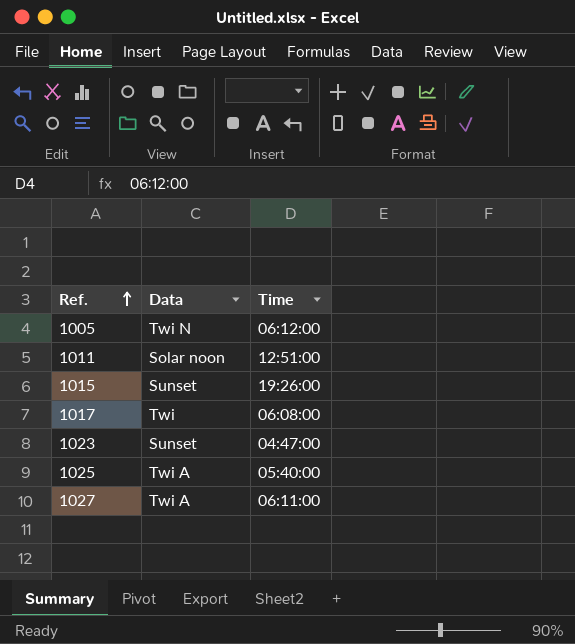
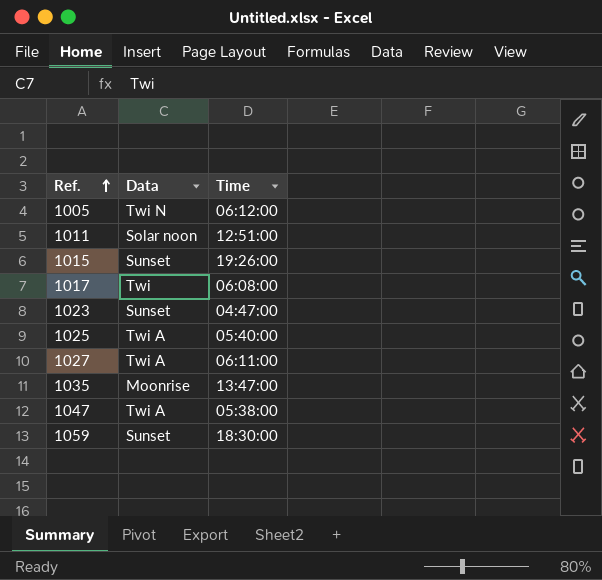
row 1035: none -> Moonrise | 13:47:00
row 1047: none -> Twi A | 05:38:00
row 1059: none -> Sunset | 18:30:00

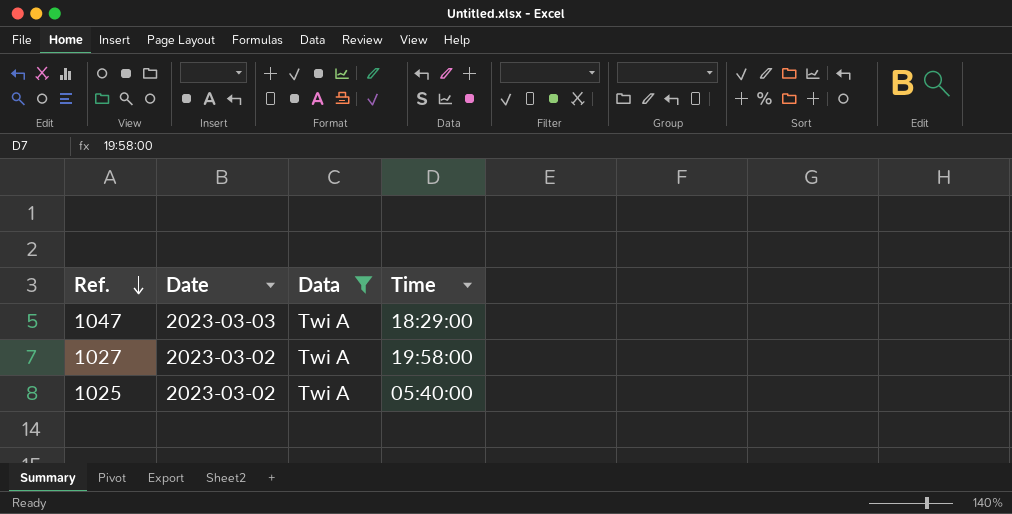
filter: none -> Data = Twi A
row order: Ref. ascending -> Ref. descending
column Date | position: none -> 2
1047 | Time: 05:38:00 -> 18:29:00
1027 | Time: 06:11:00 -> 19:58:00

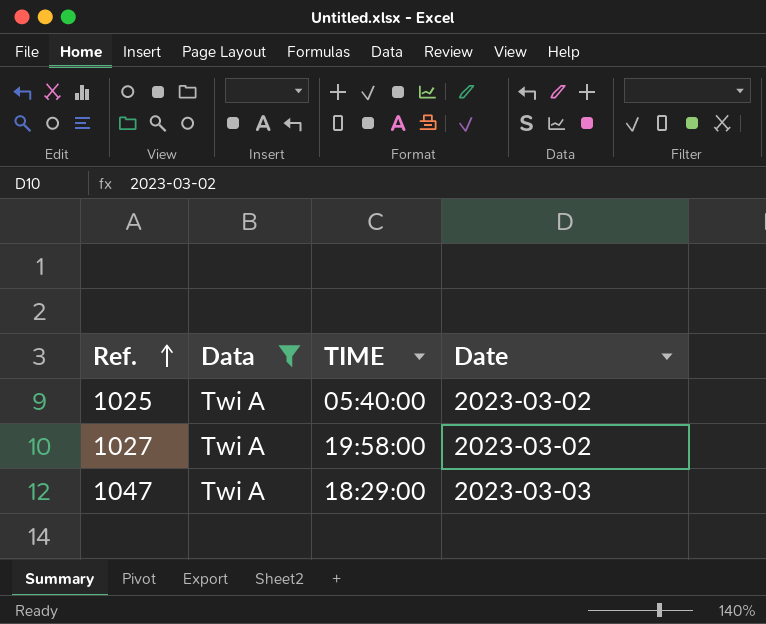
row order: Ref. descending -> Ref. ascending
column name: Time -> TIME
column Date | position: 2 -> 4

